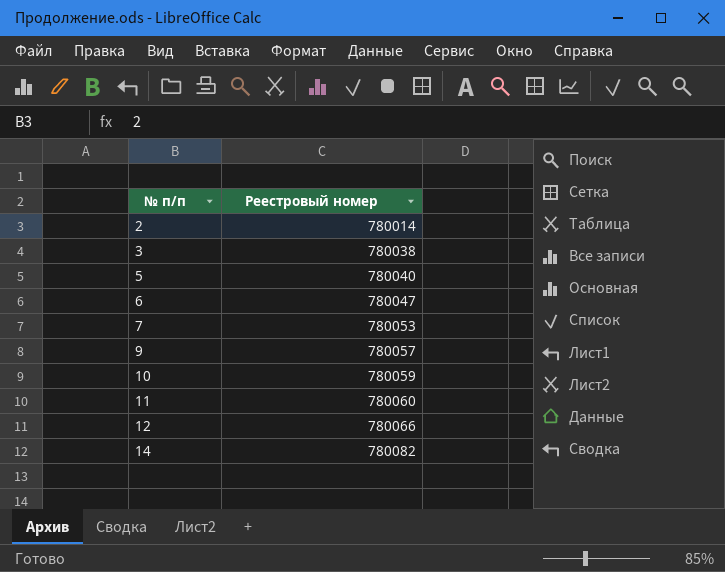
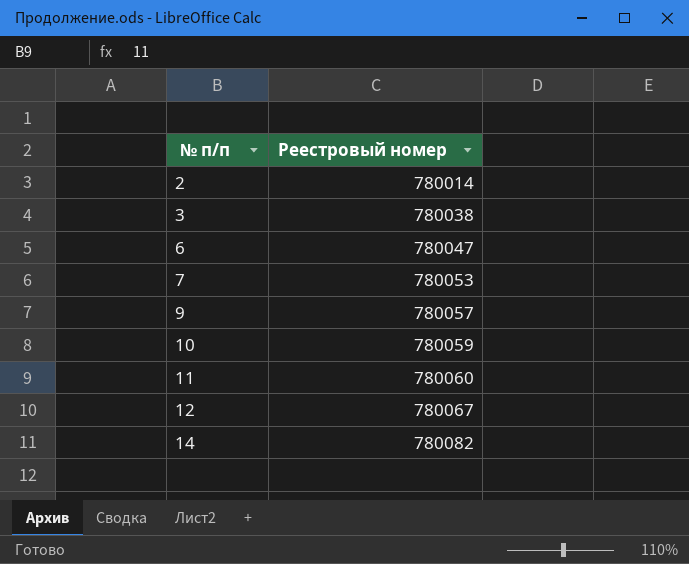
row 5: 780040 -> none
12 | Реестровый номер: 780066 -> 780067

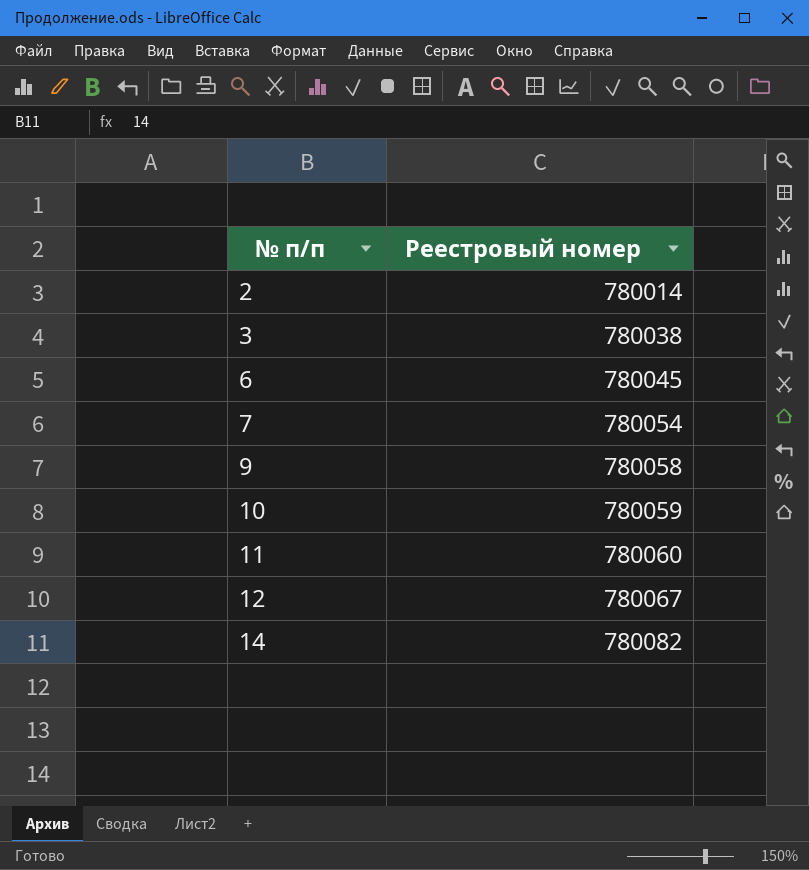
6 | Реестровый номер: 780047 -> 780045
7 | Реестровый номер: 780053 -> 780054
9 | Реестровый номер: 780057 -> 780058

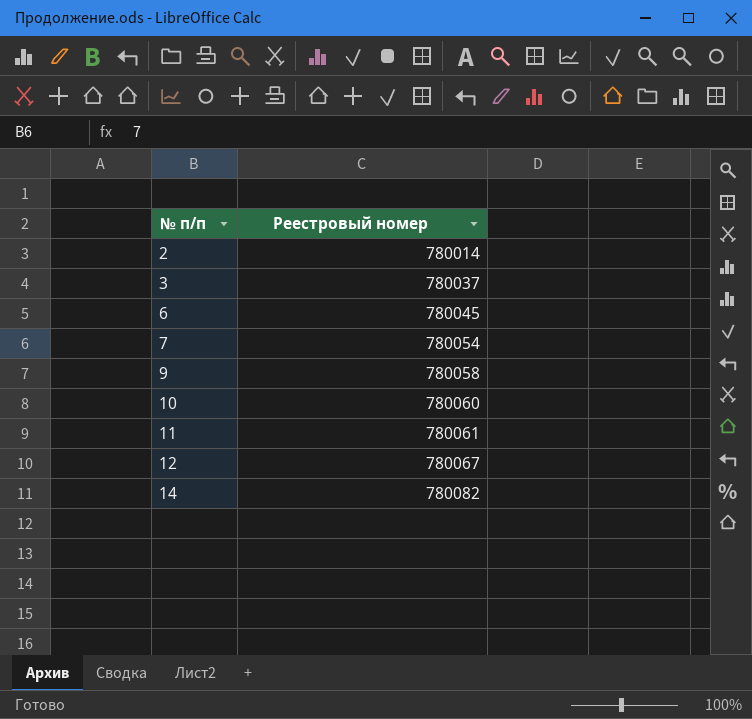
3 | Реестровый номер: 780038 -> 780037
10 | Реестровый номер: 780059 -> 780060
11 | Реестровый номер: 780060 -> 780061

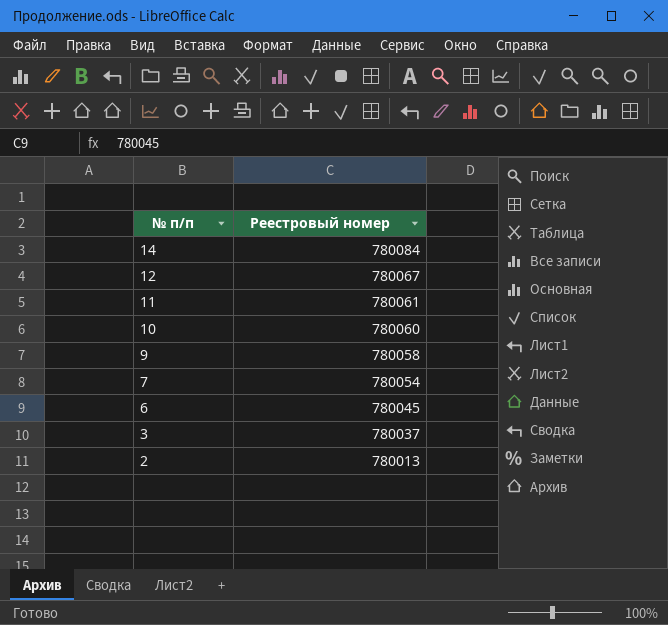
row order: № п/п ascending -> № п/п descending
14 | Реестровый номер: 780082 -> 780084
2 | Реестровый номер: 780014 -> 780013

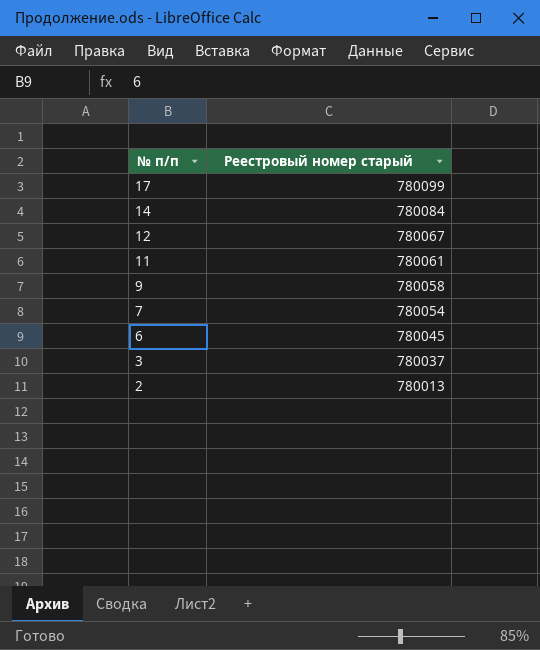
column name: Реестровый номер -> Реестровый номер старый
row 10: 780060 -> none
row 17: none -> 780099

